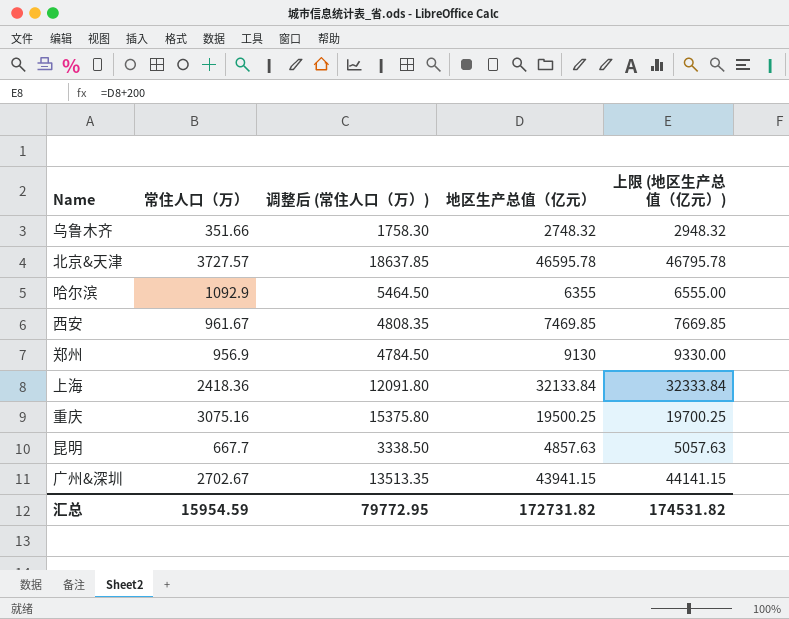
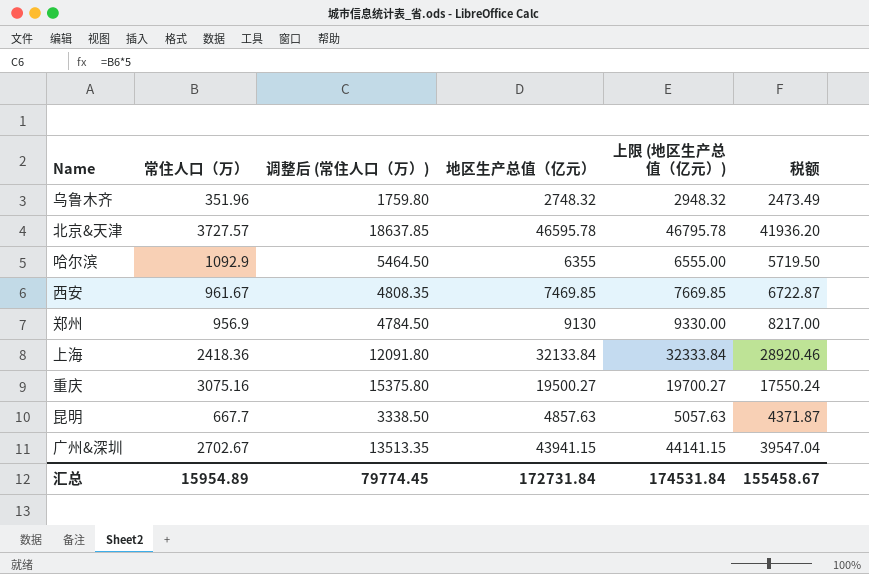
column 税额 | formula: none -> [地区生产总值（亿元）] * 0.9
乌鲁木齐 | 常住人口（万）: 351.66 -> 351.96
乌鲁木齐 | 调整后 (常住人口（万）): 1758.30 -> 1759.80
重庆 | 地区生产总值（亿元）: 19500.25 -> 19500.27
重庆 | 上限 (地区生产总值（亿元）): 19700.25 -> 19700.27
汇总 | 常住人口（万）: 15954.59 -> 15954.89
汇总 | 调整后 (常住人口（万）): 79772.95 -> 79774.45
汇总 | 地区生产总值（亿元）: 172731.82 -> 172731.84
汇总 | 上限 (地区生产总值（亿元）): 174531.82 -> 174531.84

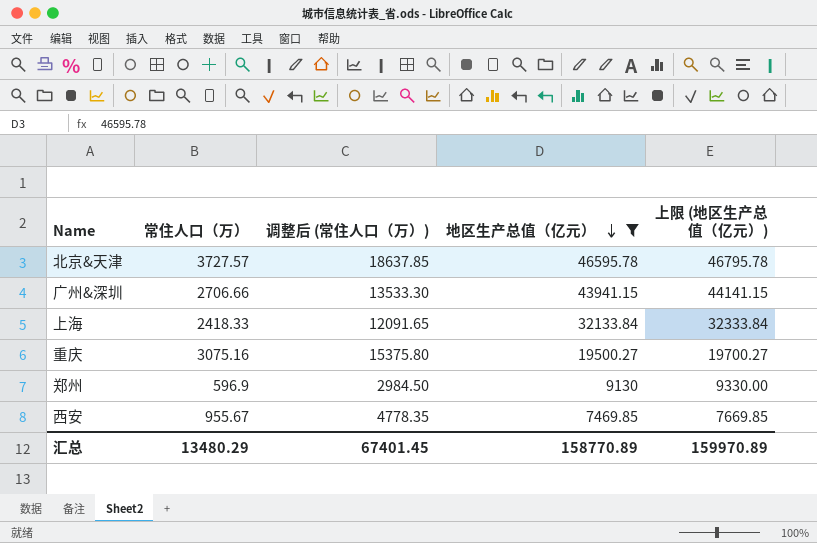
filter: none -> 地区生产总值（亿元） >= 7469.85
row order: none -> 地区生产总值（亿元） descending
column 税额 | formula: [地区生产总值（亿元）] * 0.9 -> none
广州&深圳 | 常住人口（万）: 2702.67 -> 2706.66
广州&深圳 | 调整后 (常住人口（万）): 13513.35 -> 13533.30
上海 | 常住人口（万）: 2418.36 -> 2418.33
上海 | 调整后 (常住人口（万）): 12091.80 -> 12091.65
郑州 | 常住人口（万）: 956.9 -> 596.9
郑州 | 调整后 (常住人口（万）): 4784.50 -> 2984.50
西安 | 常住人口（万）: 961.67 -> 955.67
西安 | 调整后 (常住人口（万）): 4808.35 -> 4778.35
汇总 | 常住人口（万）: 15954.89 -> 13480.29
汇总 | 调整后 (常住人口（万）): 79774.45 -> 67401.45
汇总 | 地区生产总值（亿元）: 172731.84 -> 158770.89
汇总 | 上限 (地区生产总值（亿元）): 174531.84 -> 159970.89

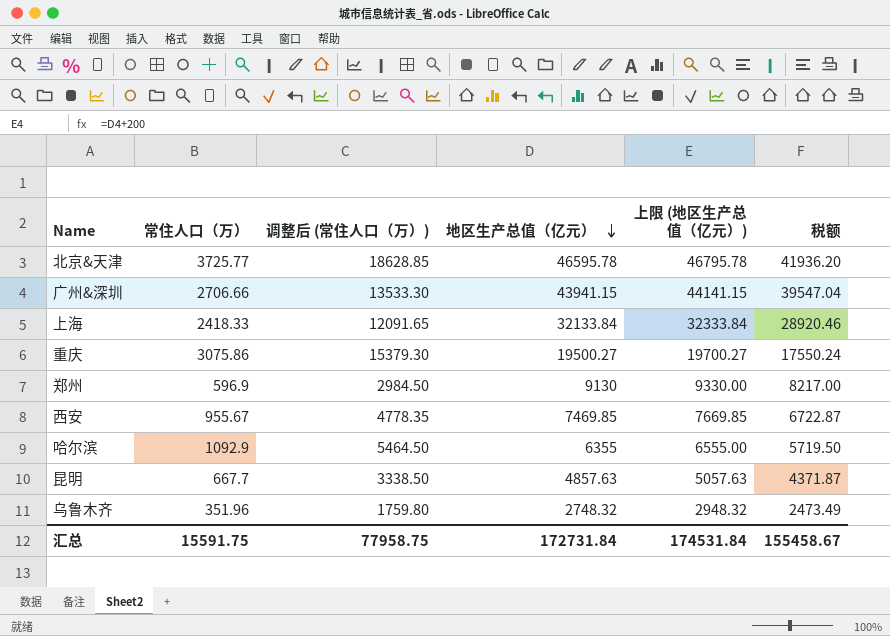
filter: 地区生产总值（亿元） >= 7469.85 -> none
column 税额 | formula: none -> [地区生产总值（亿元）] * 0.9
北京&天津 | 常住人口（万）: 3727.57 -> 3725.77
北京&天津 | 调整后 (常住人口（万）): 18637.85 -> 18628.85
重庆 | 常住人口（万）: 3075.16 -> 3075.86
重庆 | 调整后 (常住人口（万）): 15375.80 -> 15379.30
汇总 | 常住人口（万）: 13480.29 -> 15591.75
汇总 | 调整后 (常住人口（万）): 67401.45 -> 77958.75
汇总 | 地区生产总值（亿元）: 158770.89 -> 172731.84
汇总 | 上限 (地区生产总值（亿元）): 159970.89 -> 174531.84

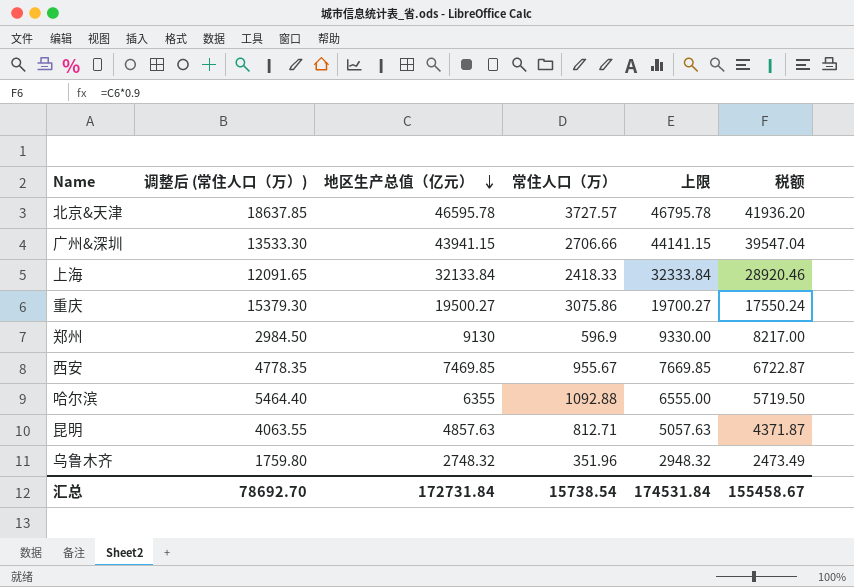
column 常住人口（万） | position: 2 -> 4
column name: 上限 (地区生产总值（亿元）) -> 上限
北京&天津 | 调整后 (常住人口（万）): 18628.85 -> 18637.85
北京&天津 | 常住人口（万）: 3725.77 -> 3727.57
哈尔滨 | 调整后 (常住人口（万）): 5464.50 -> 5464.40
哈尔滨 | 常住人口（万）: 1092.9 -> 1092.88
昆明 | 调整后 (常住人口（万）): 3338.50 -> 4063.55
昆明 | 常住人口（万）: 667.7 -> 812.71
汇总 | 调整后 (常住人口（万）): 77958.75 -> 78692.70
汇总 | 常住人口（万）: 15591.75 -> 15738.54

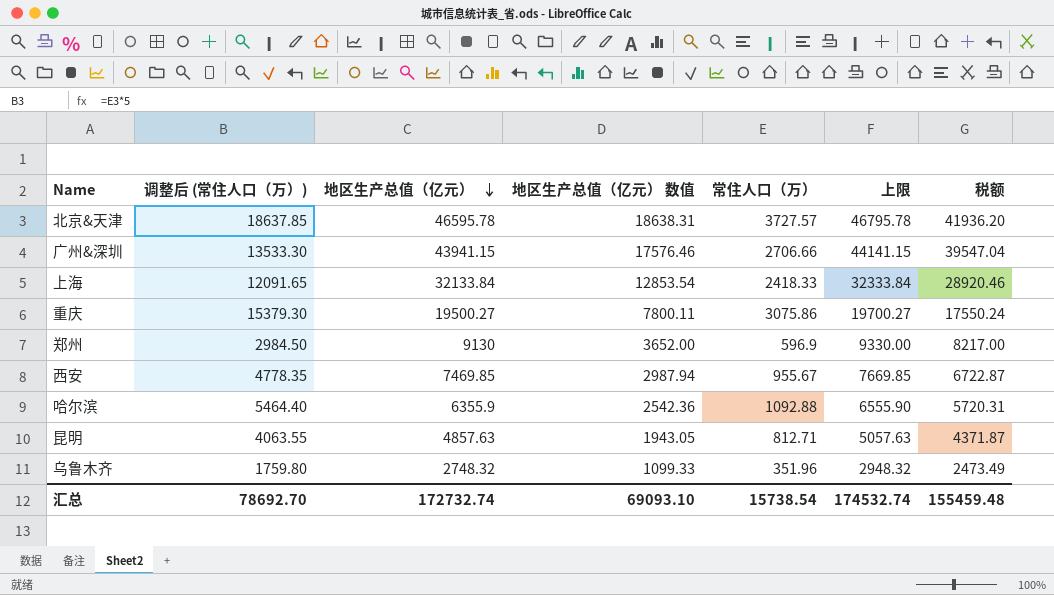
column 地区生产总值（亿元） 数值 | formula: none -> [地区生产总值（亿元）] * 0.4
哈尔滨 | 地区生产总值（亿元）: 6355 -> 6355.9
哈尔滨 | 上限: 6555.00 -> 6555.90
哈尔滨 | 税额: 5719.50 -> 5720.31
汇总 | 地区生产总值（亿元）: 172731.84 -> 172732.74
汇总 | 上限: 174531.84 -> 174532.74
汇总 | 税额: 155458.67 -> 155459.48

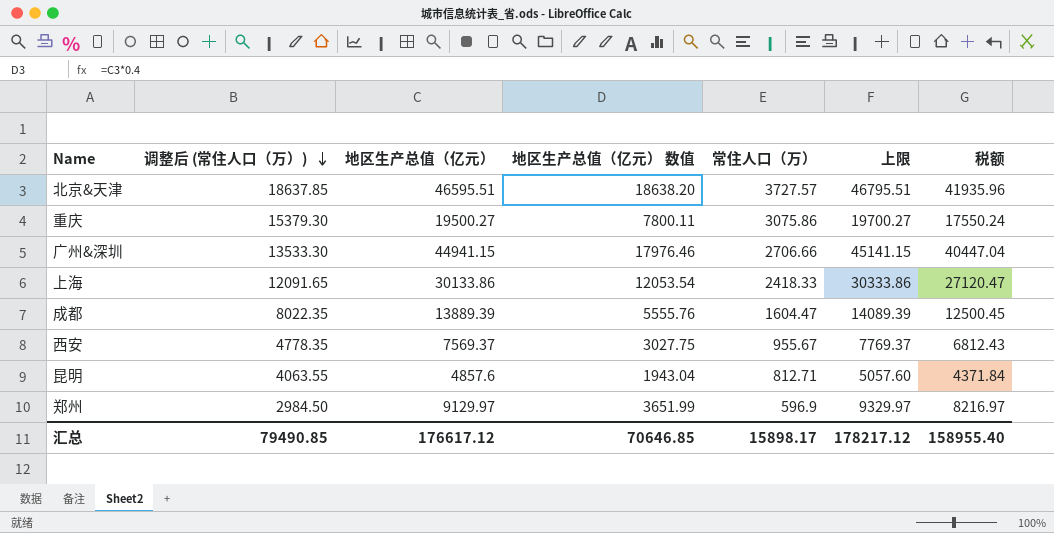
row order: 地区生产总值（亿元） descending -> 调整后 (常住人口（万）) descending
row 哈尔滨: 5464.40 | 6355.9 | 2542.36 | 1092.88 | 6555.90 | 5720.31 -> none
row 乌鲁木齐: 1759.80 | 2748.32 | 1099.33 | 351.96 | 2948.32 | 2473.49 -> none
北京&天津 | 地区生产总值（亿元）: 46595.78 -> 46595.51
北京&天津 | 地区生产总值（亿元） 数值: 18638.31 -> 18638.20
北京&天津 | 上限: 46795.78 -> 46795.51
北京&天津 | 税额: 41936.20 -> 41935.96
广州&深圳 | 地区生产总值（亿元）: 43941.15 -> 44941.15
广州&深圳 | 地区生产总值（亿元） 数值: 17576.46 -> 17976.46
广州&深圳 | 上限: 44141.15 -> 45141.15
广州&深圳 | 税额: 39547.04 -> 40447.04
上海 | 地区生产总值（亿元）: 32133.84 -> 30133.86
上海 | 地区生产总值（亿元） 数值: 12853.54 -> 12053.54
上海 | 上限: 32333.84 -> 30333.86
上海 | 税额: 28920.46 -> 27120.47
row 成都: none -> 8022.35 | 13889.39 | 5555.76 | 1604.47 | 14089.39 | 12500.45
西安 | 地区生产总值（亿元）: 7469.85 -> 7569.37
西安 | 地区生产总值（亿元） 数值: 2987.94 -> 3027.75
西安 | 上限: 7669.85 -> 7769.37
西安 | 税额: 6722.87 -> 6812.43
昆明 | 地区生产总值（亿元）: 4857.63 -> 4857.6
昆明 | 地区生产总值（亿元） 数值: 1943.05 -> 1943.04
昆明 | 上限: 5057.63 -> 5057.60
昆明 | 税额: 4371.87 -> 4371.84
郑州 | 地区生产总值（亿元）: 9130 -> 9129.97
郑州 | 地区生产总值（亿元） 数值: 3652.00 -> 3651.99
郑州 | 上限: 9330.00 -> 9329.97
郑州 | 税额: 8217.00 -> 8216.97
汇总 | 调整后 (常住人口（万）): 78692.70 -> 79490.85
汇总 | 地区生产总值（亿元）: 172732.74 -> 176617.12
汇总 | 地区生产总值（亿元） 数值: 69093.10 -> 70646.85
汇总 | 常住人口（万）: 15738.54 -> 15898.17
汇总 | 上限: 174532.74 -> 178217.12
汇总 | 税额: 155459.48 -> 158955.40

